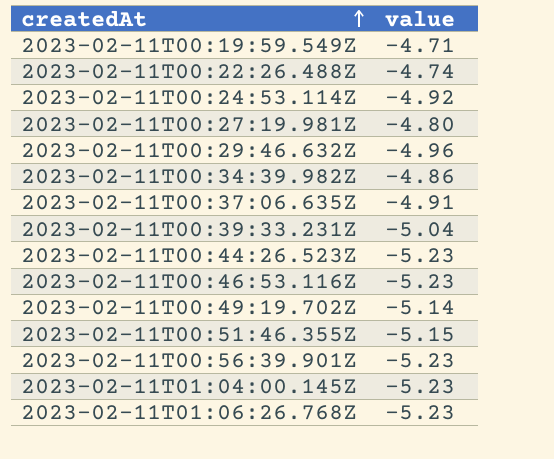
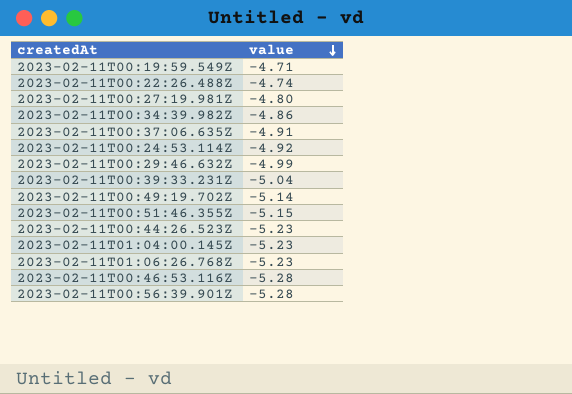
row order: createdAt ascending -> value descending
2023-02-11T00:29:46.632Z | value: -4.96 -> -4.99
2023-02-11T00:46:53.116Z | value: -5.23 -> -5.28
2023-02-11T00:56:39.901Z | value: -5.23 -> -5.28

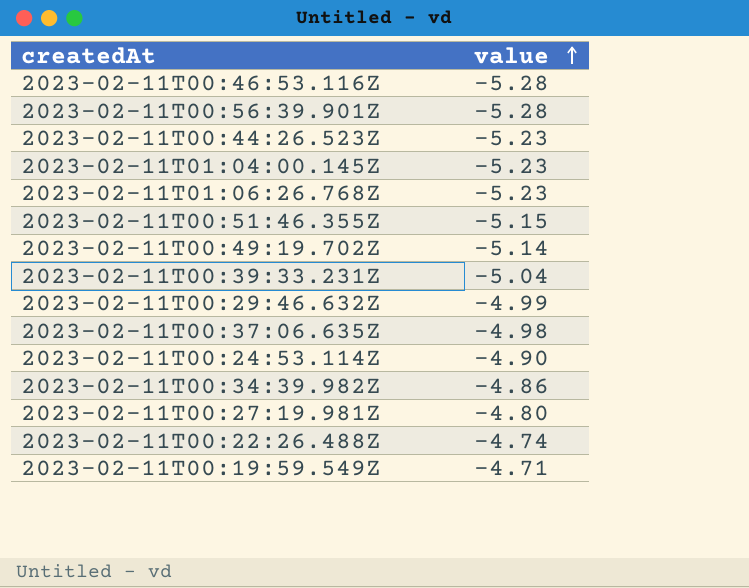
row order: value descending -> value ascending
2023-02-11T00:37:06.635Z | value: -4.91 -> -4.98
2023-02-11T00:24:53.114Z | value: -4.92 -> -4.90

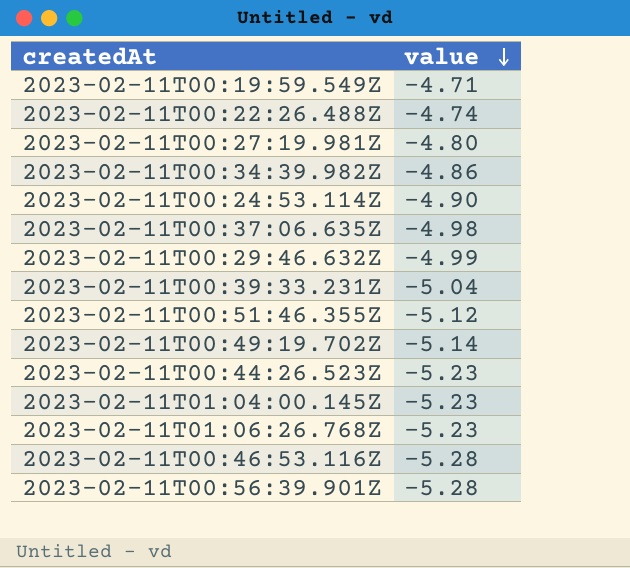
row order: value ascending -> value descending
2023-02-11T00:51:46.355Z | value: -5.15 -> -5.12

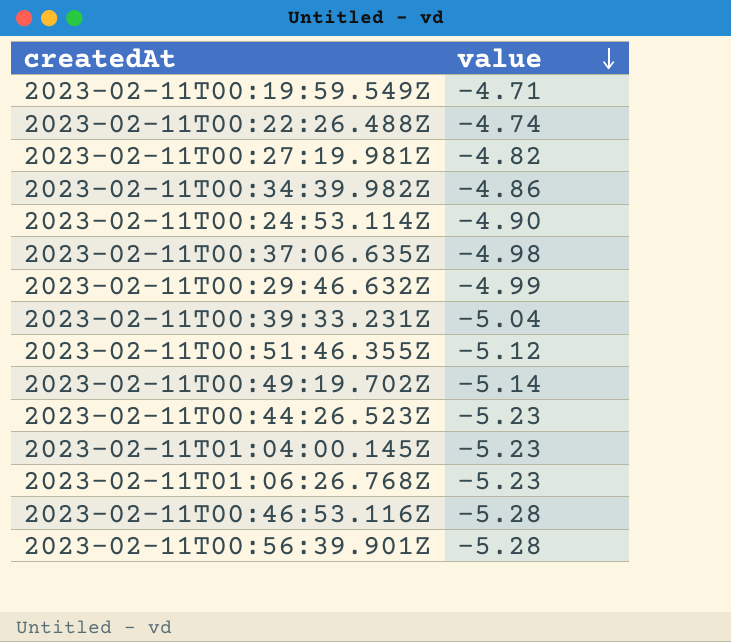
2023-02-11T00:27:19.981Z | value: -4.80 -> -4.82

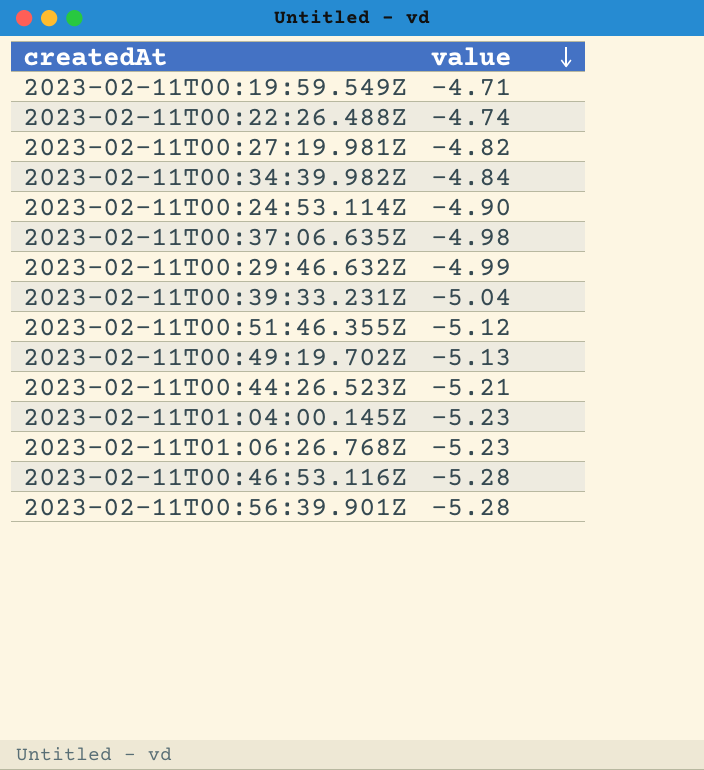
2023-02-11T00:34:39.982Z | value: -4.86 -> -4.84
2023-02-11T00:49:19.702Z | value: -5.14 -> -5.13
2023-02-11T00:44:26.523Z | value: -5.23 -> -5.21

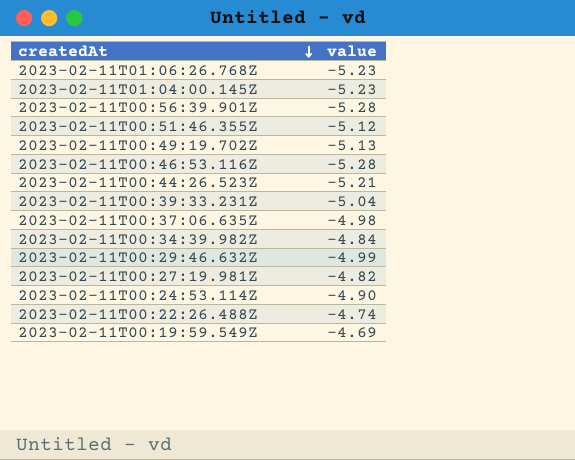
row order: value descending -> createdAt descending
2023-02-11T00:19:59.549Z | value: -4.71 -> -4.69

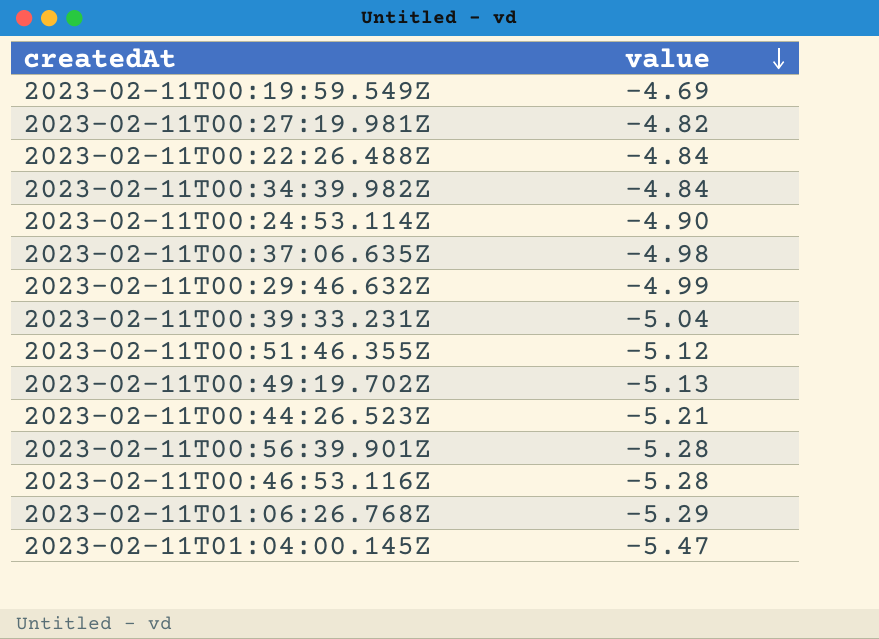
row order: createdAt descending -> value descending
2023-02-11T00:22:26.488Z | value: -4.74 -> -4.84
2023-02-11T01:06:26.768Z | value: -5.23 -> -5.29
2023-02-11T01:04:00.145Z | value: -5.23 -> -5.47

